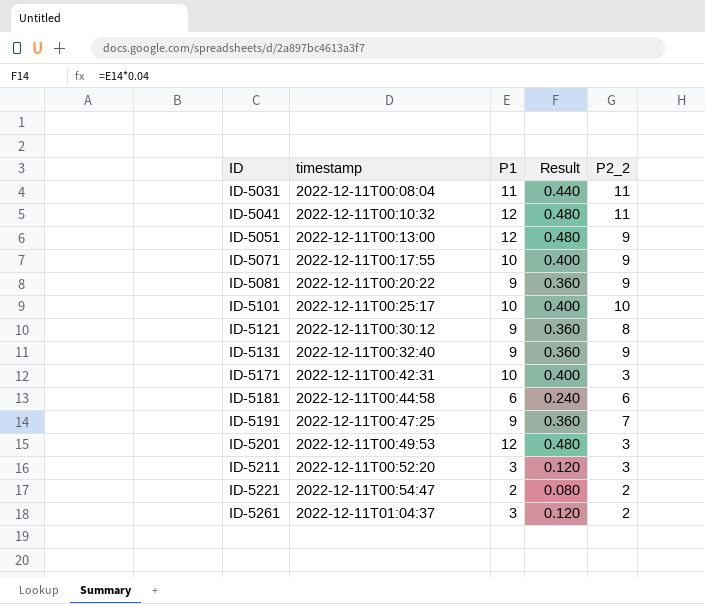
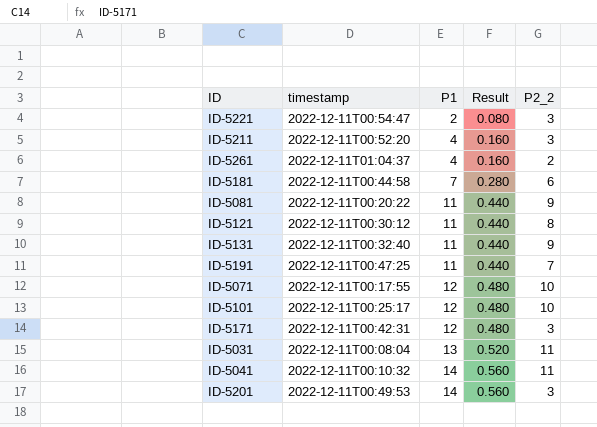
row order: ID ascending -> P1 ascending
row ID-5051: 2022-12-11T00:13:00 | 12 | 0.480 | 9 -> none
ID-5221 | P2_2: 2 -> 3
ID-5211 | P1: 3 -> 4
ID-5211 | Result: 0.120 -> 0.160
ID-5261 | P1: 3 -> 4
ID-5261 | Result: 0.120 -> 0.160
ID-5181 | P1: 6 -> 7
ID-5181 | Result: 0.240 -> 0.280
ID-5081 | P1: 9 -> 11
ID-5081 | Result: 0.360 -> 0.440
ID-5121 | P1: 9 -> 11
ID-5121 | Result: 0.360 -> 0.440
ID-5131 | P1: 9 -> 11
ID-5131 | Result: 0.360 -> 0.440
ID-5191 | P1: 9 -> 11
ID-5191 | Result: 0.360 -> 0.440
ID-5071 | P1: 10 -> 12
ID-5071 | Result: 0.400 -> 0.480
ID-5071 | P2_2: 9 -> 10
ID-5101 | P1: 10 -> 12
ID-5101 | Result: 0.400 -> 0.480
ID-5171 | P1: 10 -> 12
ID-5171 | Result: 0.400 -> 0.480
ID-5031 | P1: 11 -> 13
ID-5031 | Result: 0.440 -> 0.520
ID-5041 | P1: 12 -> 14
ID-5041 | Result: 0.480 -> 0.560
ID-5201 | P1: 12 -> 14
ID-5201 | Result: 0.480 -> 0.560

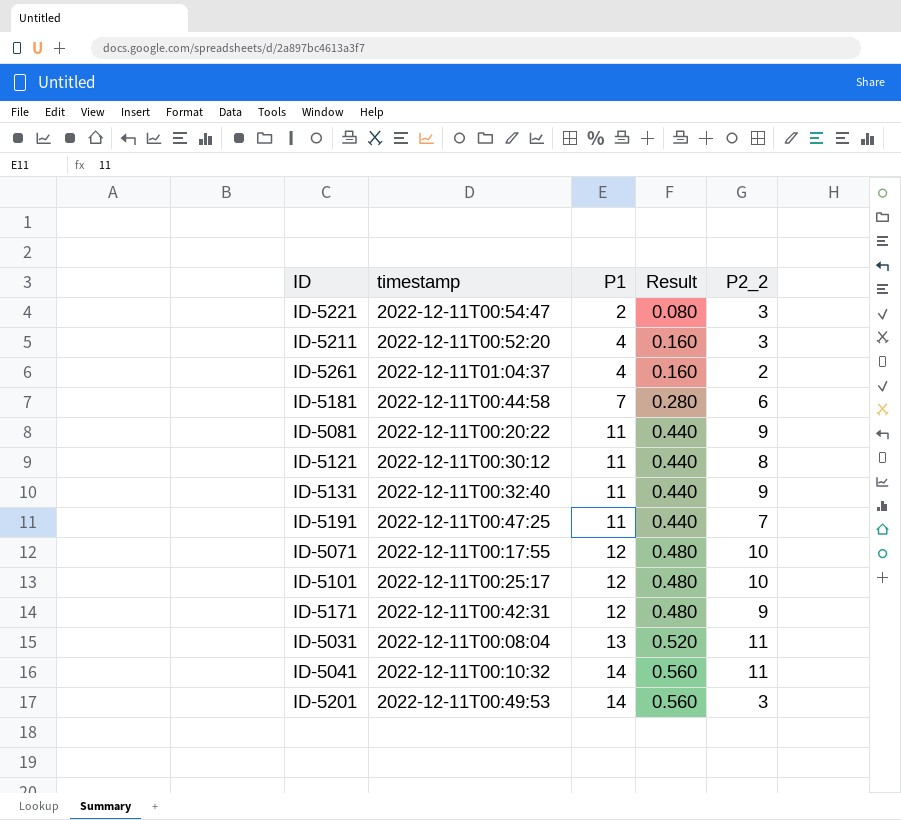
ID-5171 | P2_2: 3 -> 9

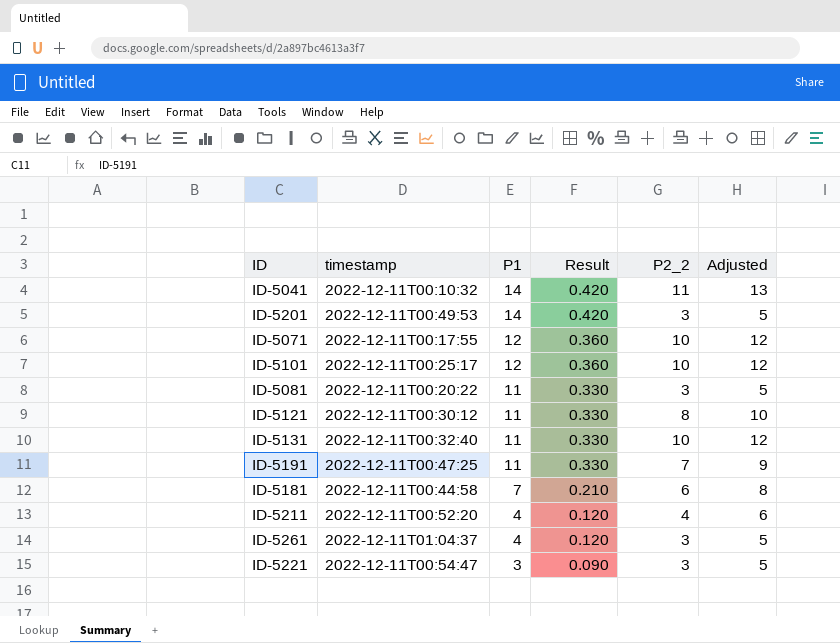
row order: P1 ascending -> P1 descending
column Result | formula: [P1] * 0.04 -> [P1] * 0.03
column Adjusted | formula: none -> [P2_2] + 2
row ID-5171: 2022-12-11T00:42:31 | 12 | 0.480 | 9 -> none
row ID-5031: 2022-12-11T00:08:04 | 13 | 0.520 | 11 -> none
ID-5081 | P2_2: 9 -> 3
ID-5131 | P2_2: 9 -> 10
ID-5211 | P2_2: 3 -> 4
ID-5261 | P2_2: 2 -> 3
ID-5221 | P1: 2 -> 3

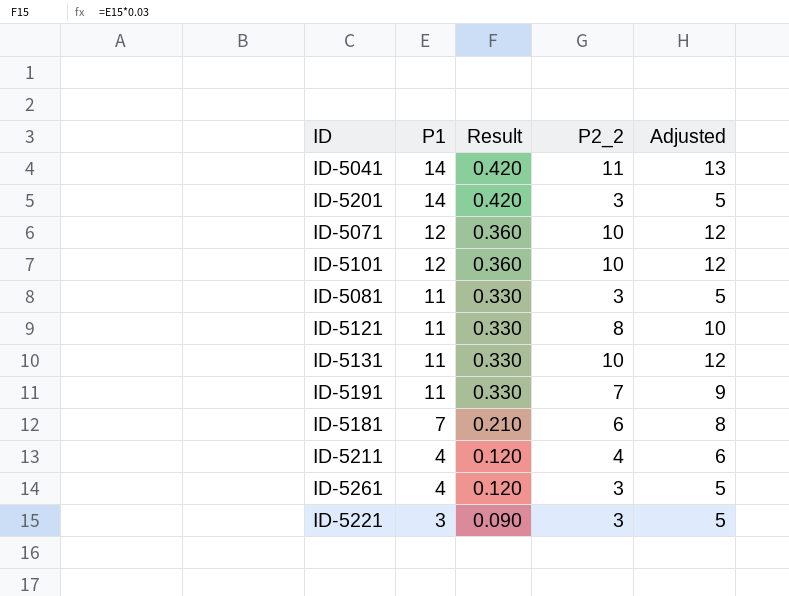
column timestamp | position: 2 -> none

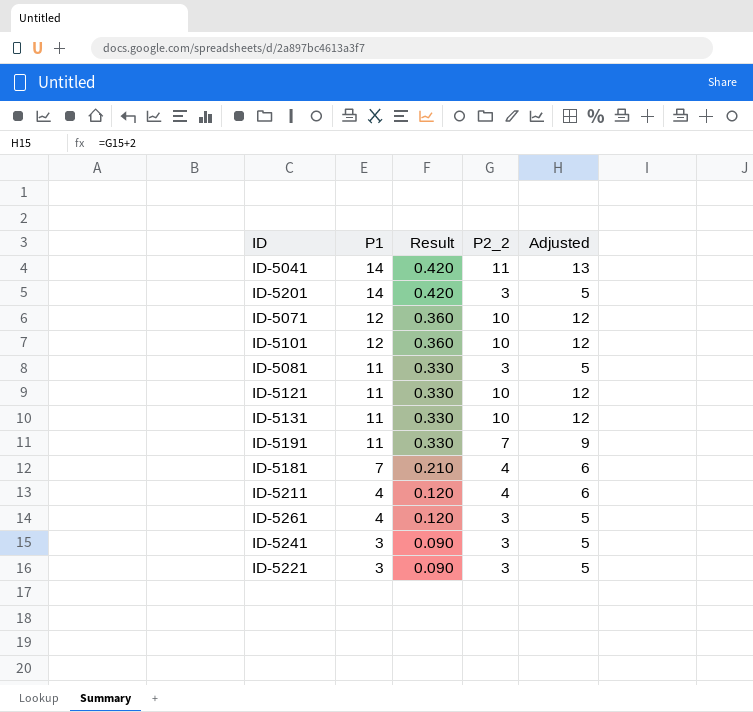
ID-5121 | P2_2: 8 -> 10
ID-5121 | Adjusted: 10 -> 12
ID-5181 | P2_2: 6 -> 4
ID-5181 | Adjusted: 8 -> 6
row ID-5241: none -> 3 | 0.090 | 3 | 5

